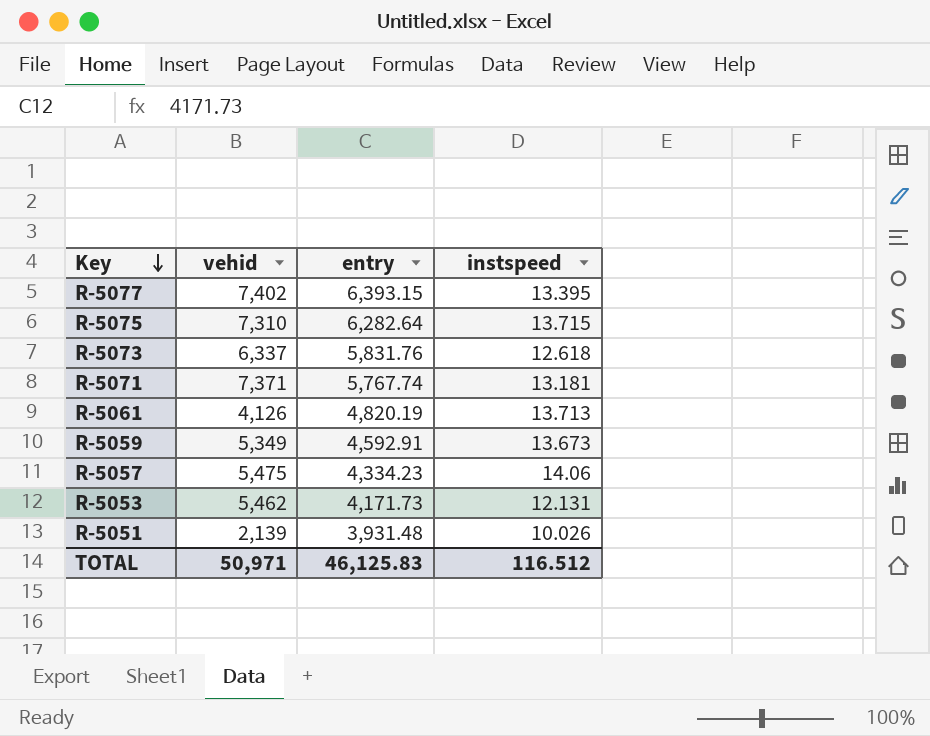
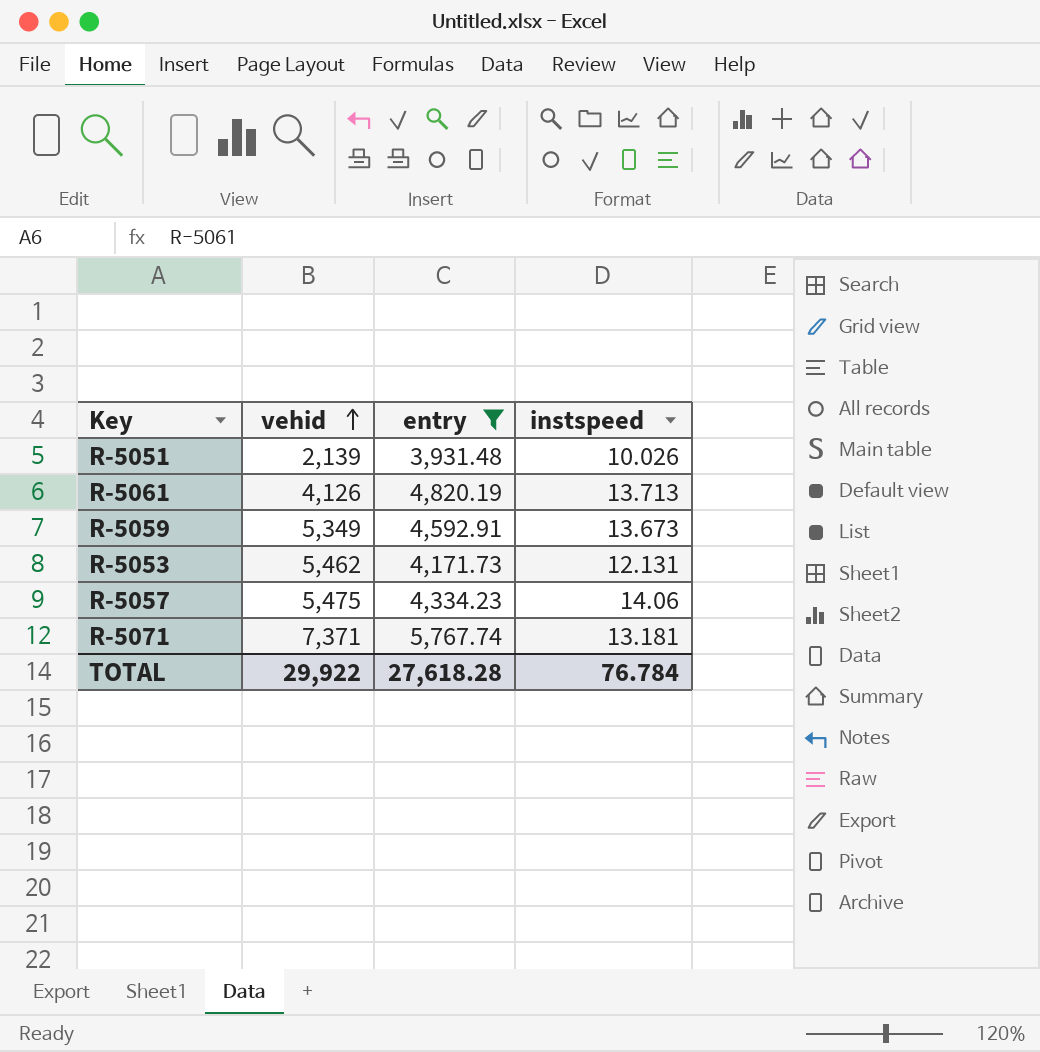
filter: none -> entry <= 5,767.74
row order: Key descending -> vehid ascending
TOTAL | vehid: 50,971 -> 29,922
TOTAL | entry: 46,125.83 -> 27,618.28
TOTAL | instspeed: 116.512 -> 76.784

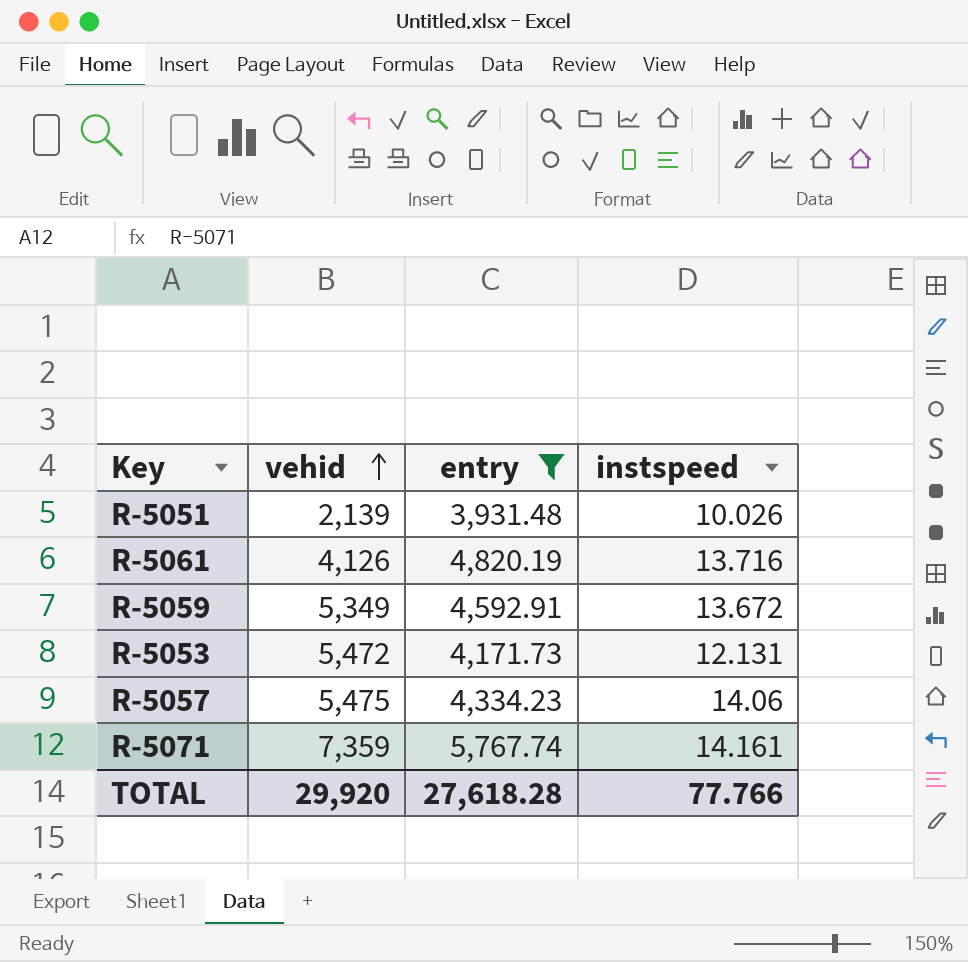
R-5061 | instspeed: 13.713 -> 13.716
R-5059 | instspeed: 13.673 -> 13.672
R-5053 | vehid: 5,462 -> 5,472
R-5071 | vehid: 7,371 -> 7,359
R-5071 | instspeed: 13.181 -> 14.161
TOTAL | vehid: 29,922 -> 29,920
TOTAL | instspeed: 76.784 -> 77.766

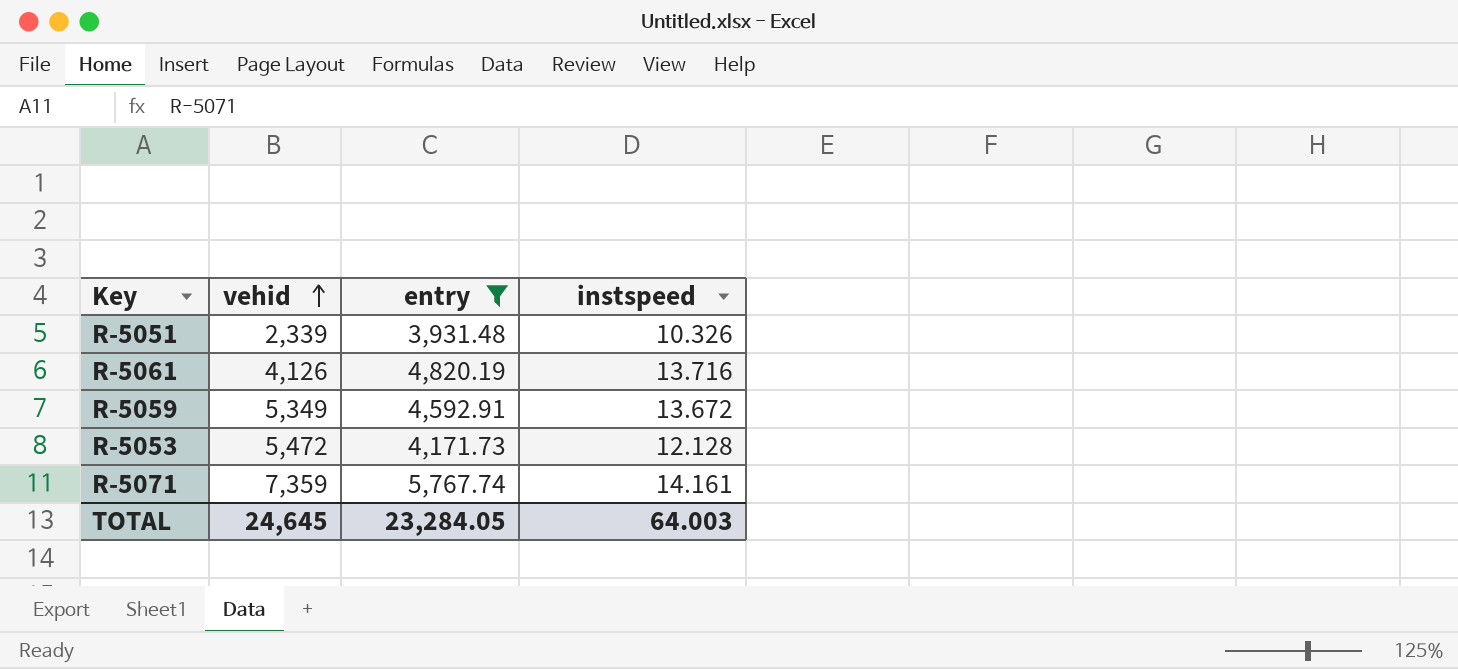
row R-5057: 5,475 | 4,334.23 | 14.06 -> none
R-5051 | vehid: 2,139 -> 2,339
R-5051 | instspeed: 10.026 -> 10.326
R-5053 | instspeed: 12.131 -> 12.128
TOTAL | vehid: 29,920 -> 24,645
TOTAL | entry: 27,618.28 -> 23,284.05
TOTAL | instspeed: 77.766 -> 64.003

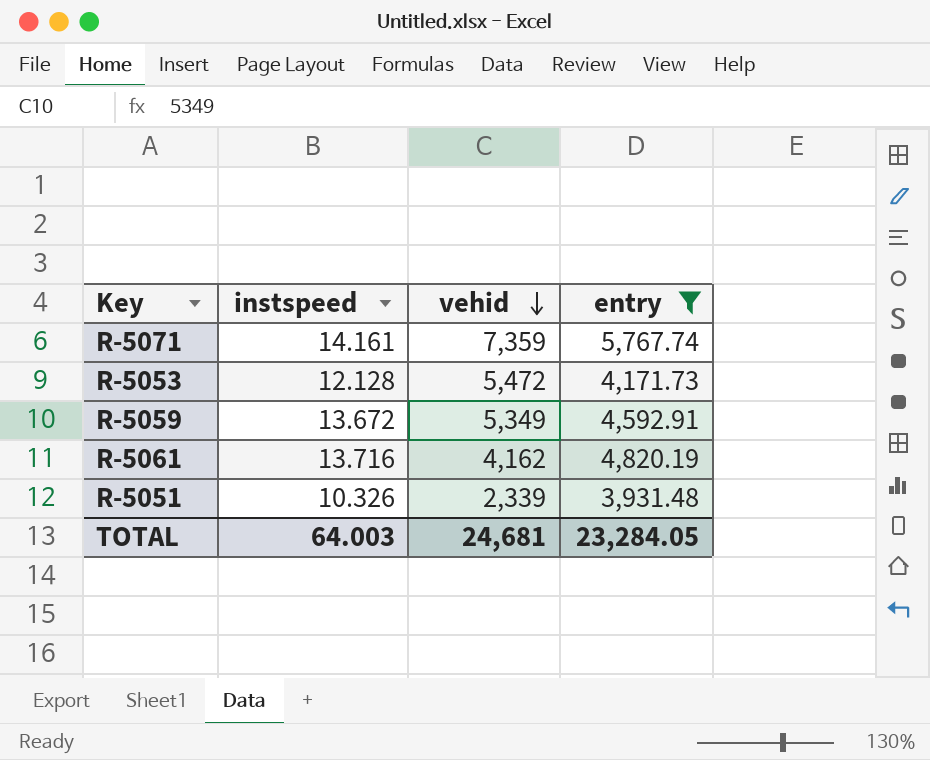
row order: vehid ascending -> vehid descending
column instspeed | position: 4 -> 2
R-5061 | vehid: 4,126 -> 4,162
TOTAL | vehid: 24,645 -> 24,681

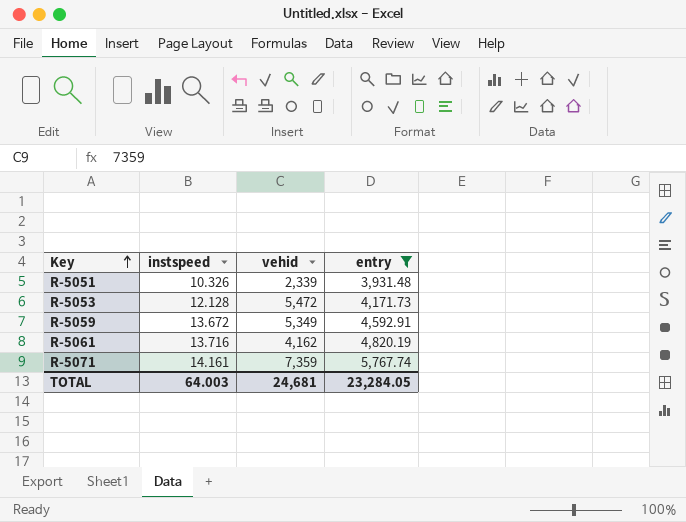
row order: vehid descending -> Key ascending

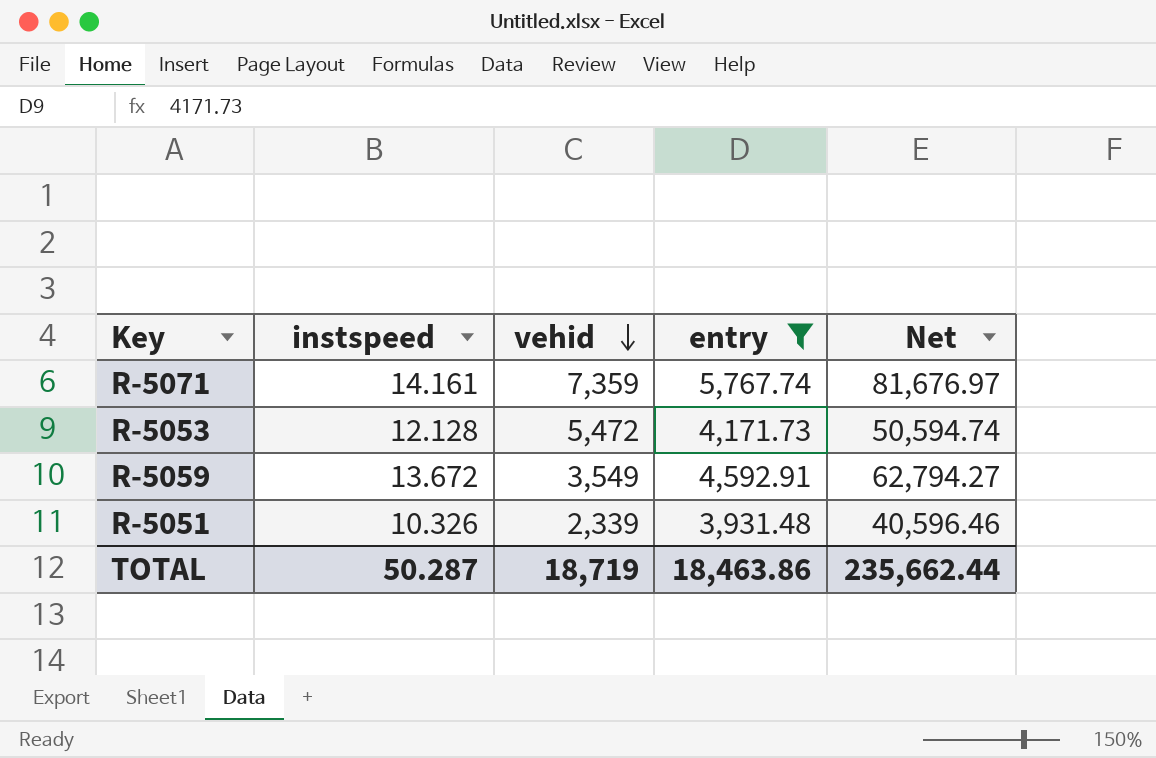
row order: Key ascending -> vehid descending
column Net | formula: none -> [instspeed] * [entry]
row R-5061: 13.716 | 4,162 | 4,820.19 -> none
R-5059 | vehid: 5,349 -> 3,549
TOTAL | instspeed: 64.003 -> 50.287
TOTAL | vehid: 24,681 -> 18,719
TOTAL | entry: 23,284.05 -> 18,463.86

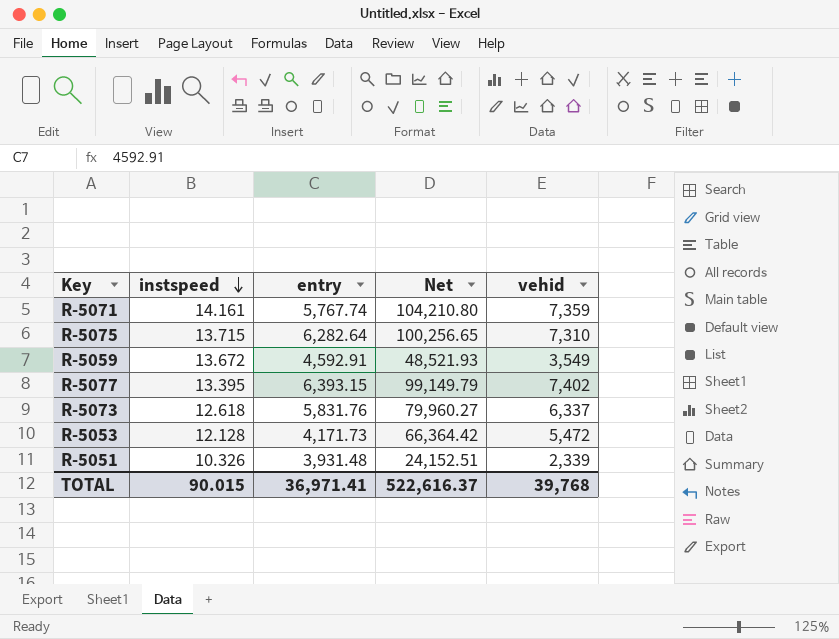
filter: entry <= 5,767.74 -> none
row order: vehid descending -> instspeed descending
column Net | formula: [instspeed] * [entry] -> [instspeed] * [vehid]
column vehid | position: 3 -> 5
TOTAL | instspeed: 50.287 -> 90.015
TOTAL | entry: 18,463.86 -> 36,971.41
TOTAL | Net: 235,662.44 -> 522,616.37
TOTAL | vehid: 18,719 -> 39,768

